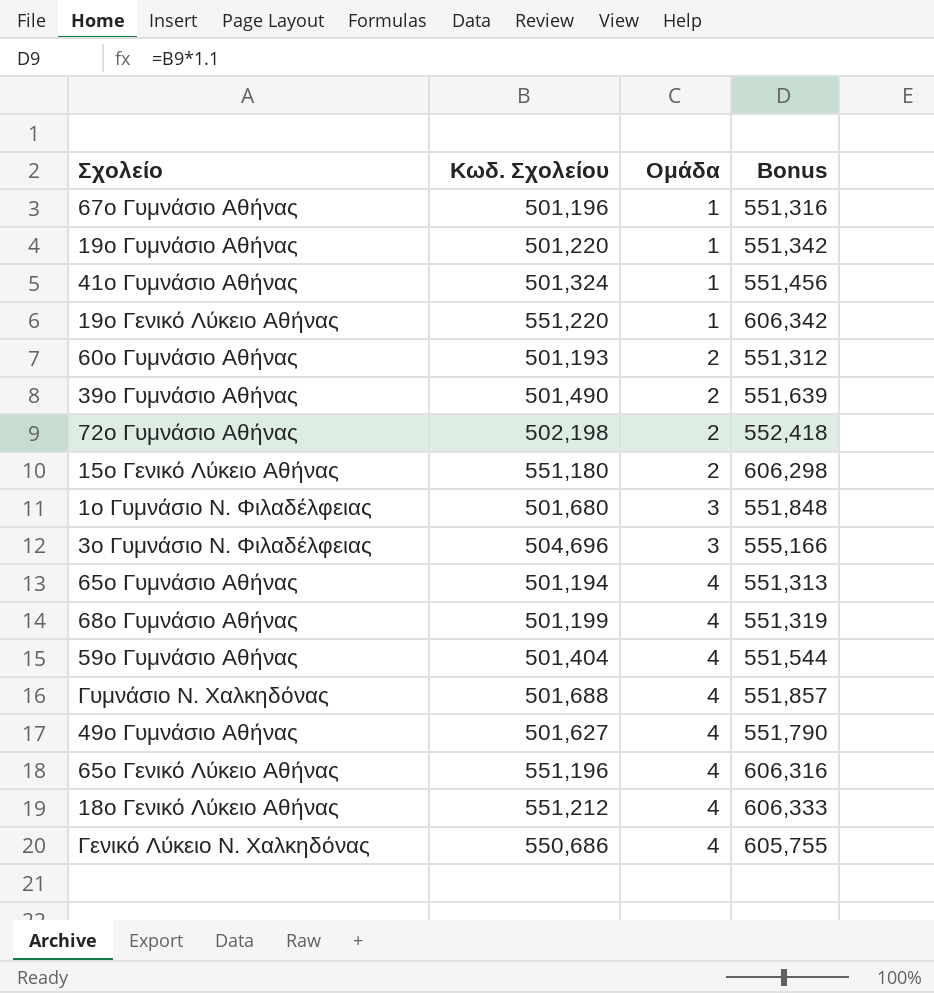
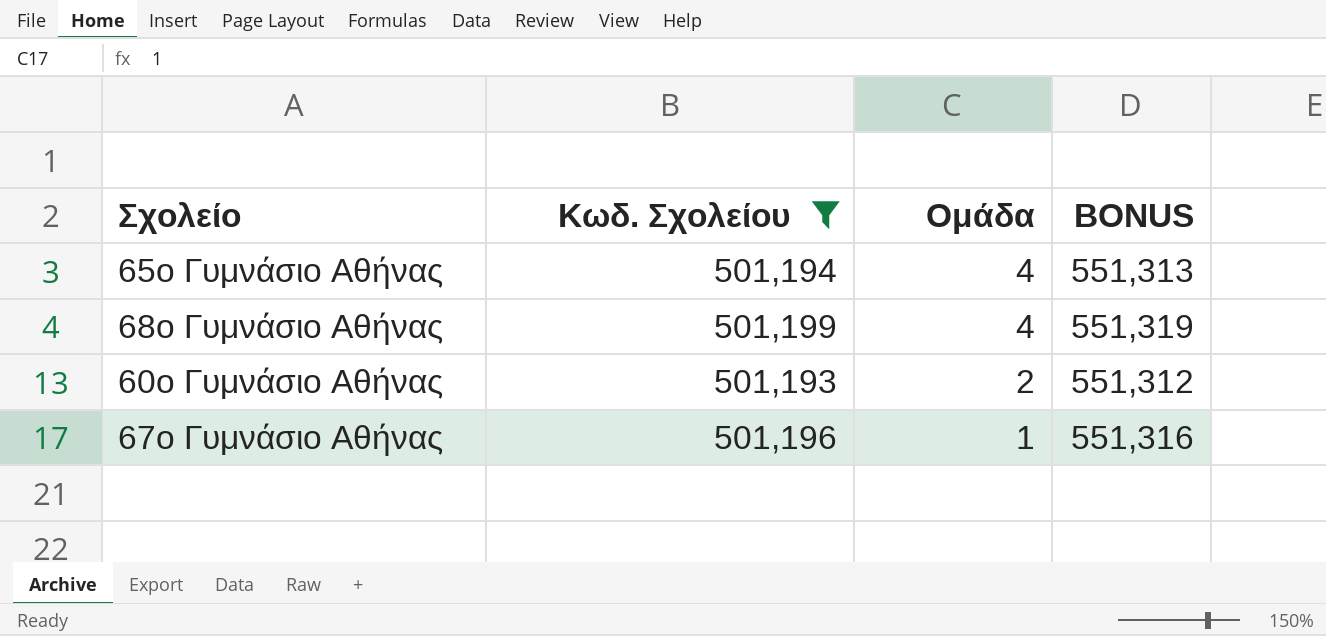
filter: none -> Κωδ. Σχολείου <= 501,199
row order: Ομάδα ascending -> Ομάδα descending
column name: Bonus -> BONUS

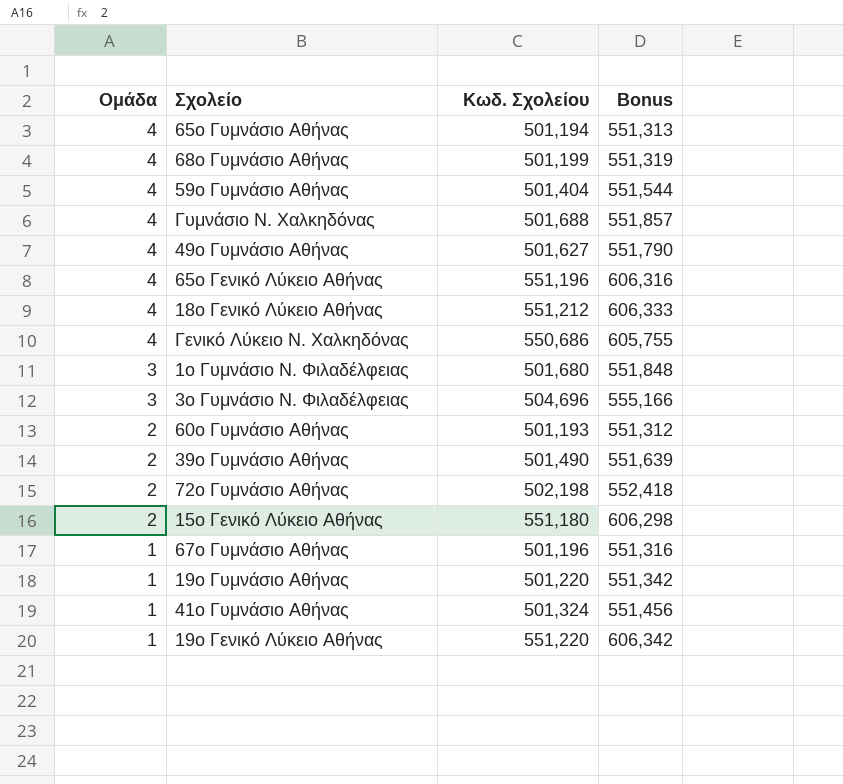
filter: Κωδ. Σχολείου <= 501,199 -> none
column Ομάδα | position: 3 -> 1
column name: BONUS -> Bonus

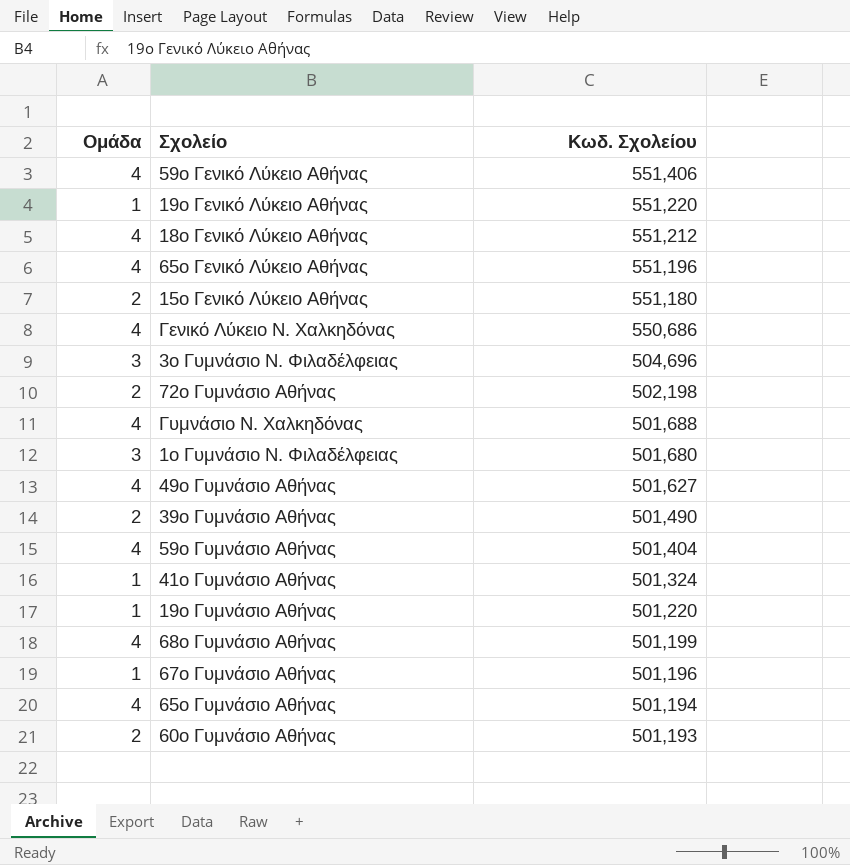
row order: Ομάδα descending -> Κωδ. Σχολείου descending
column Bonus | formula: [Κωδ. Σχολείου] * 1.1 -> none
row 59ο Γενικό Λύκειο Αθήνας: none -> 4 | 551,406

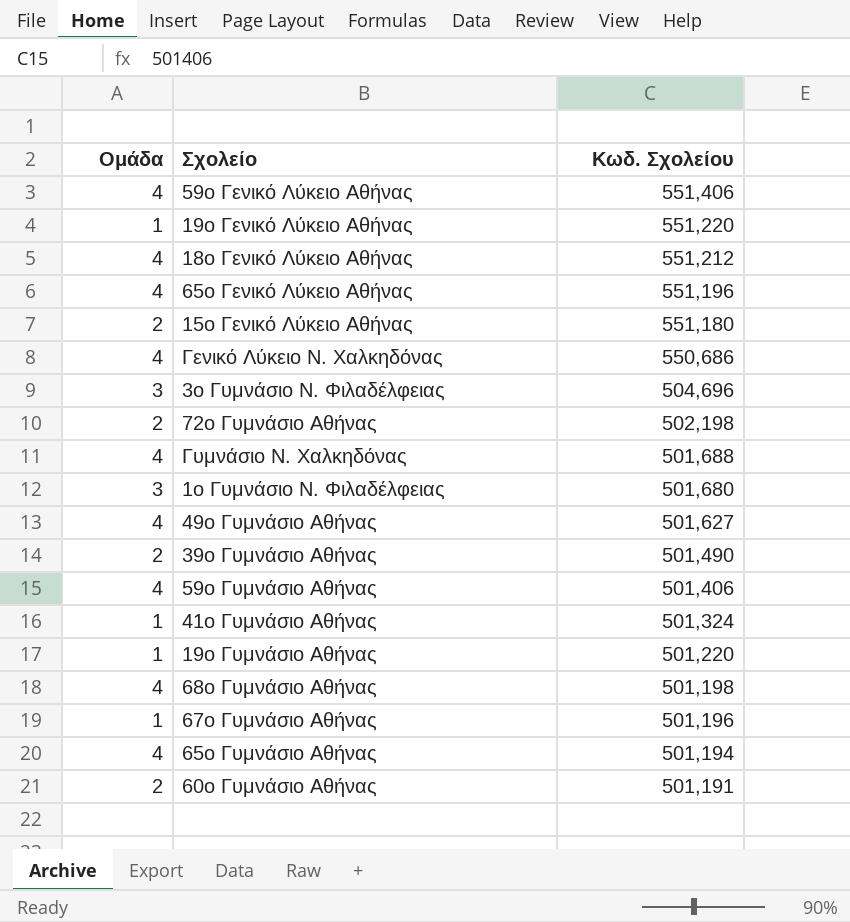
59ο Γυμνάσιο Αθήνας | Κωδ. Σχολείου: 501,404 -> 501,406
68ο Γυμνάσιο Αθήνας | Κωδ. Σχολείου: 501,199 -> 501,198
60ο Γυμνάσιο Αθήνας | Κωδ. Σχολείου: 501,193 -> 501,191

